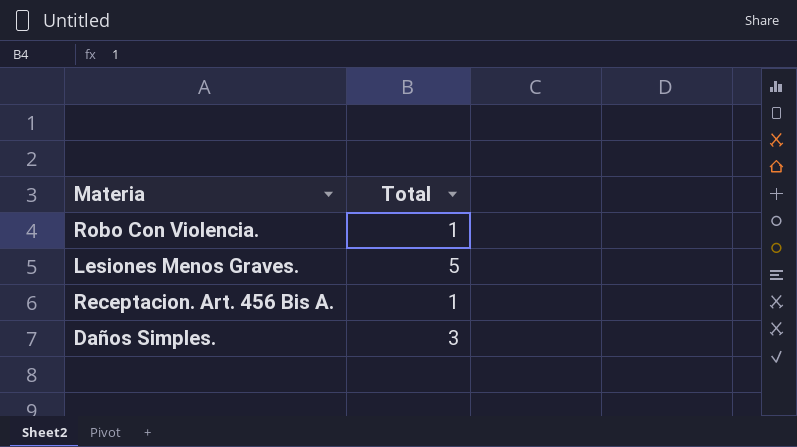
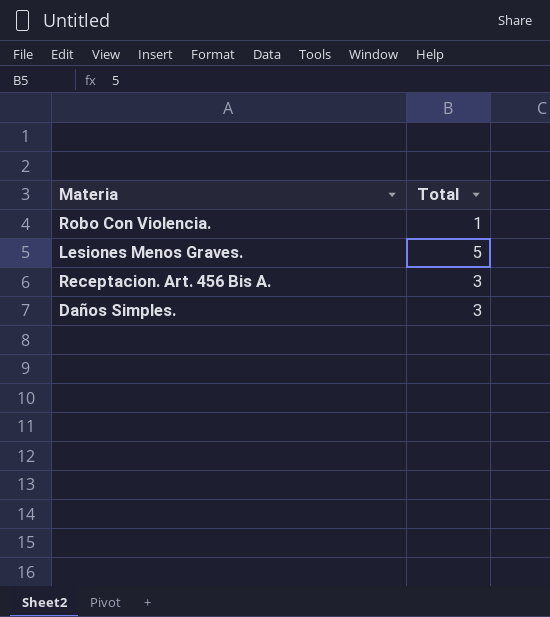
Receptacion. Art. 456 Bis A. | Total: 1 -> 3

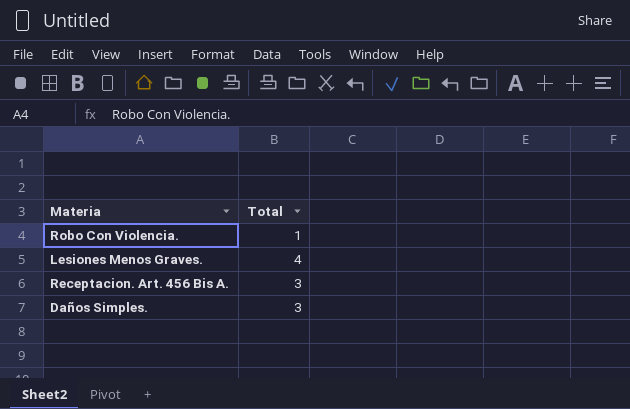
Lesiones Menos Graves. | Total: 5 -> 4

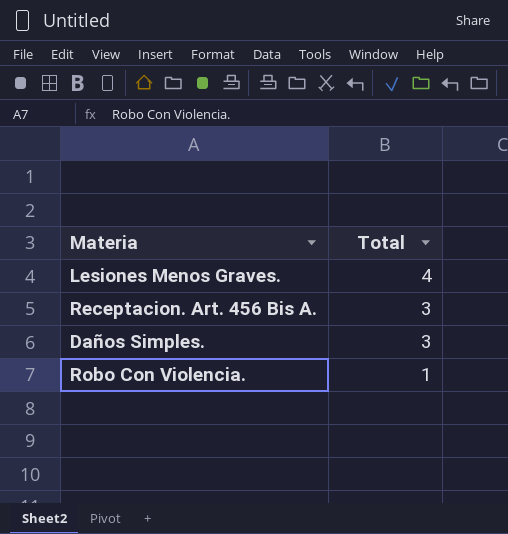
row order: none -> Total descending

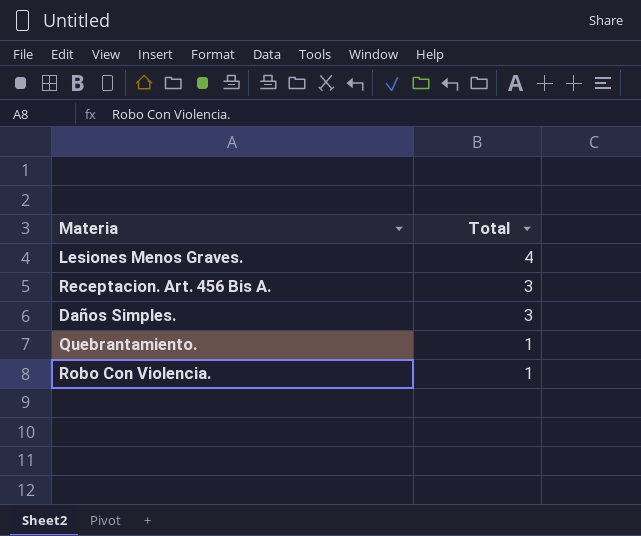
row Quebrantamiento.: none -> 1

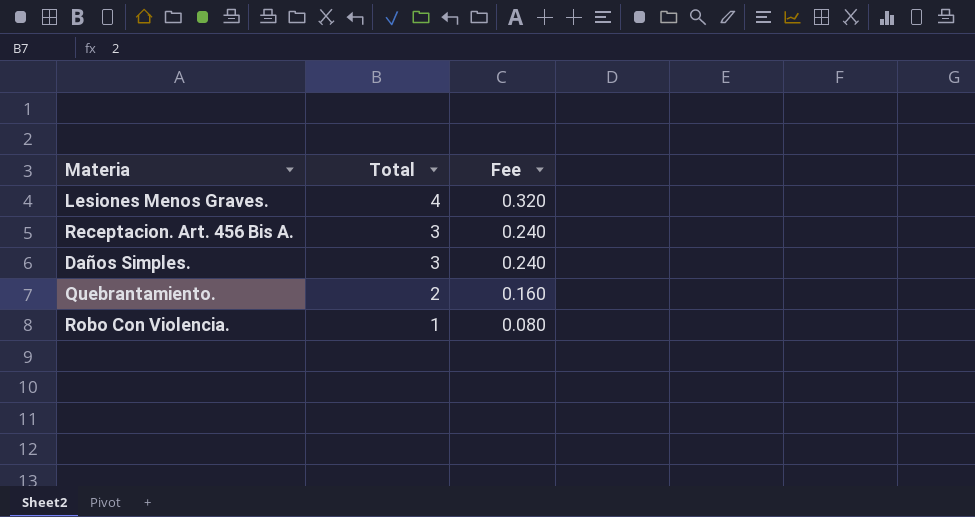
column Fee | formula: none -> [Total] * 0.08
Quebrantamiento. | Total: 1 -> 2

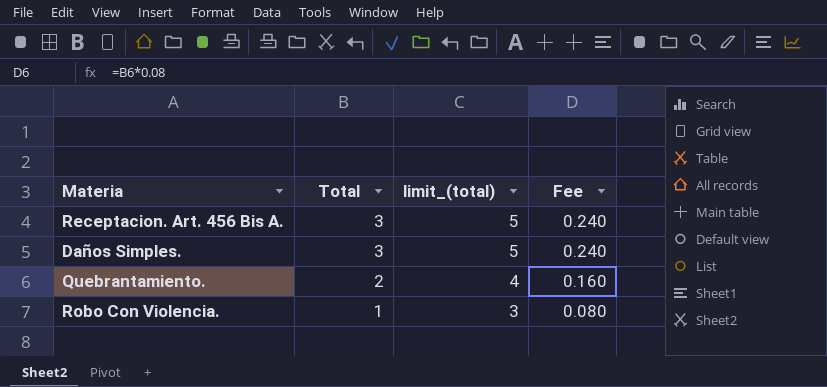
column limit_(total) | formula: none -> [Total] + 2
row Lesiones Menos Graves.: 4 | 0.320 -> none

